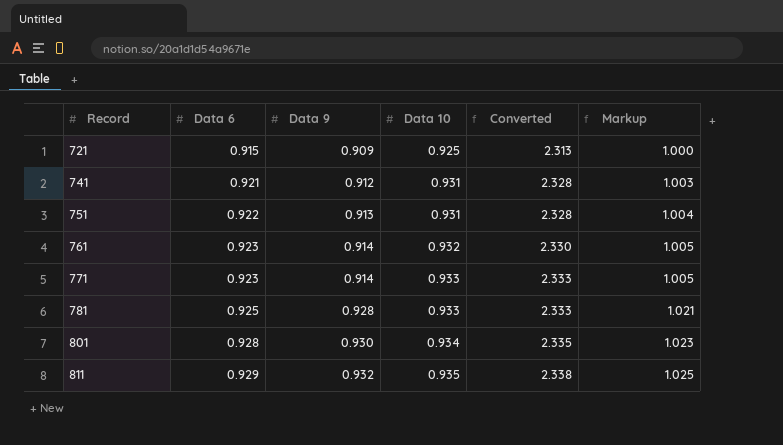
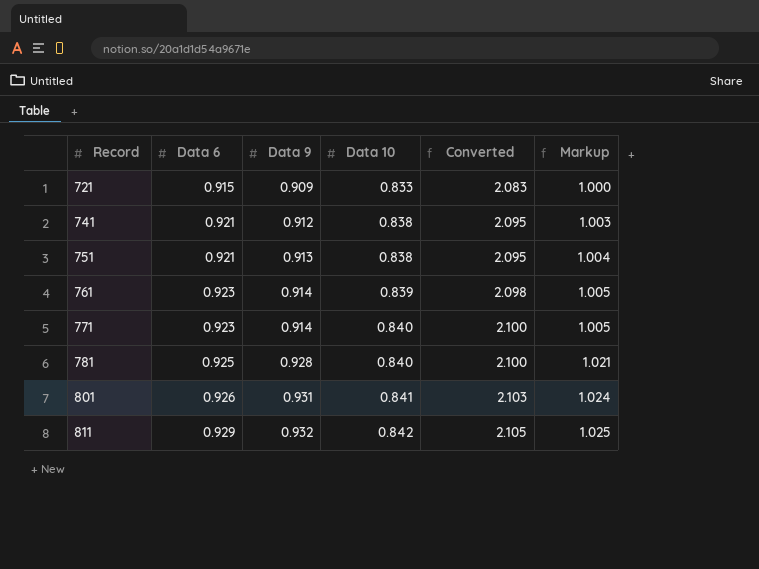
721 | Data 10: 0.925 -> 0.833
721 | Converted: 2.313 -> 2.083
741 | Data 10: 0.931 -> 0.838
741 | Converted: 2.328 -> 2.095
751 | Data 6: 0.922 -> 0.921
751 | Data 10: 0.931 -> 0.838
751 | Converted: 2.328 -> 2.095
761 | Data 10: 0.932 -> 0.839
761 | Converted: 2.330 -> 2.098
771 | Data 10: 0.933 -> 0.840
771 | Converted: 2.333 -> 2.100
781 | Data 10: 0.933 -> 0.840
781 | Converted: 2.333 -> 2.100
801 | Data 6: 0.928 -> 0.926
801 | Data 9: 0.930 -> 0.931
801 | Data 10: 0.934 -> 0.841
801 | Converted: 2.335 -> 2.103
801 | Markup: 1.023 -> 1.024
811 | Data 10: 0.935 -> 0.842
811 | Converted: 2.338 -> 2.105

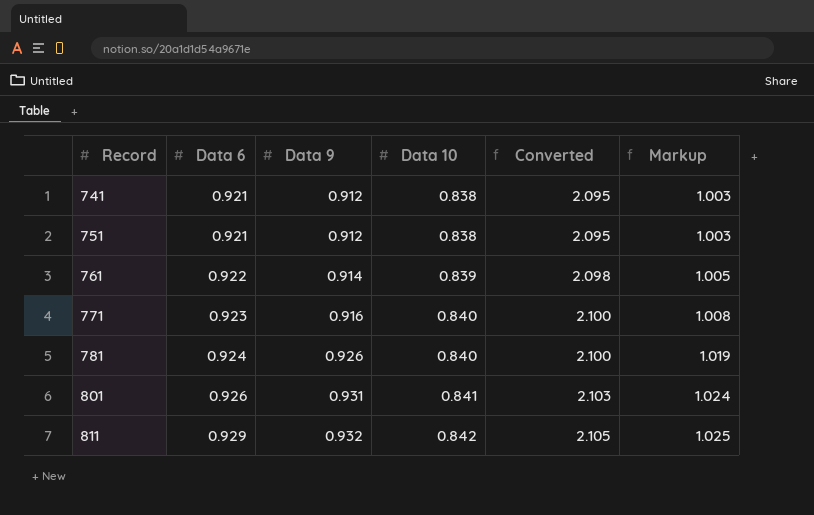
row 721: 0.915 | 0.909 | 0.833 | 2.083 | 1.000 -> none
751 | Data 9: 0.913 -> 0.912
751 | Markup: 1.004 -> 1.003
761 | Data 6: 0.923 -> 0.922
771 | Data 9: 0.914 -> 0.916
771 | Markup: 1.005 -> 1.008
781 | Data 6: 0.925 -> 0.924
781 | Data 9: 0.928 -> 0.926
781 | Markup: 1.021 -> 1.019

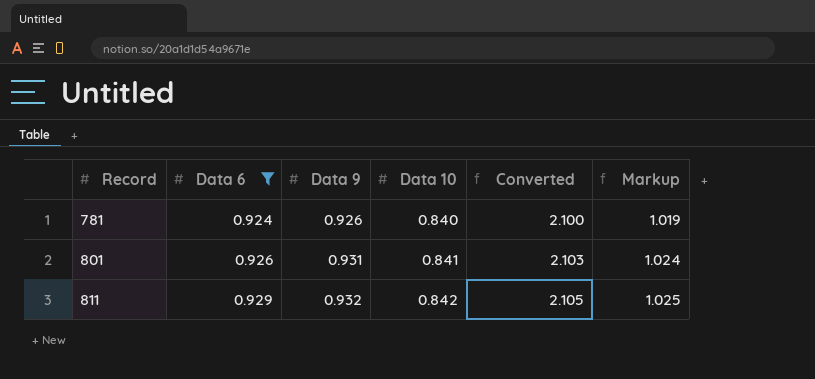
filter: none -> Data 6 >= 0.924

